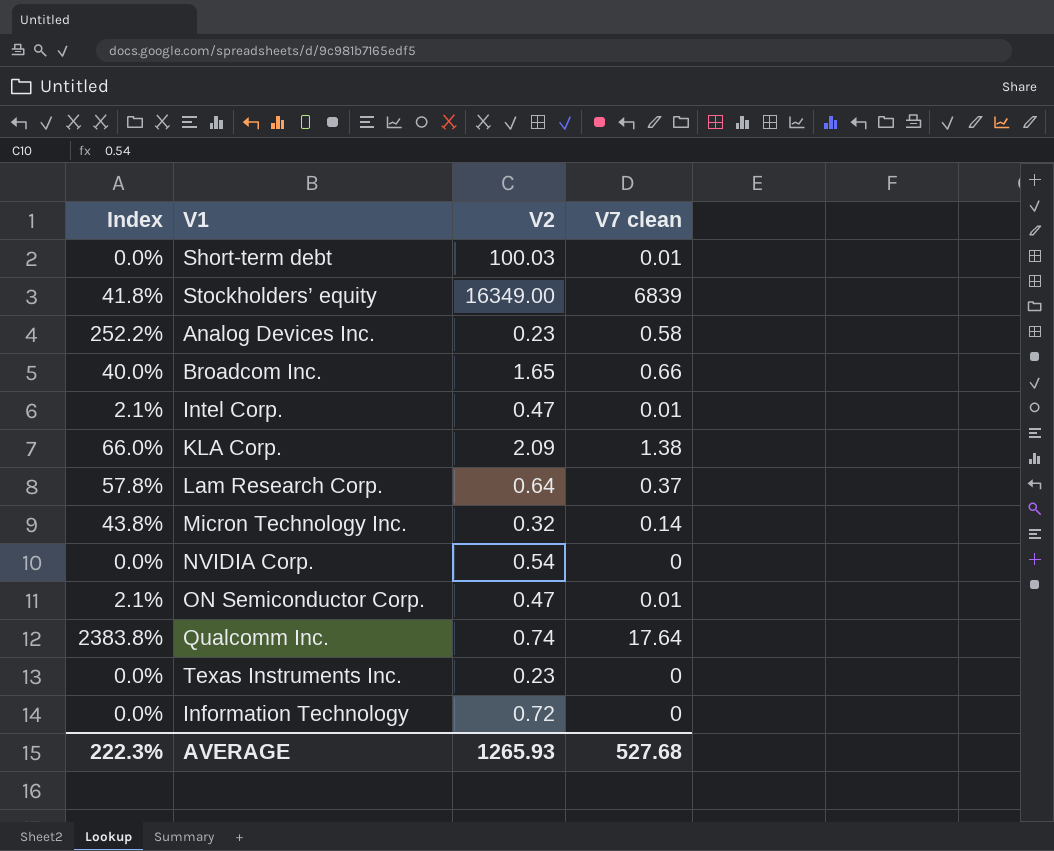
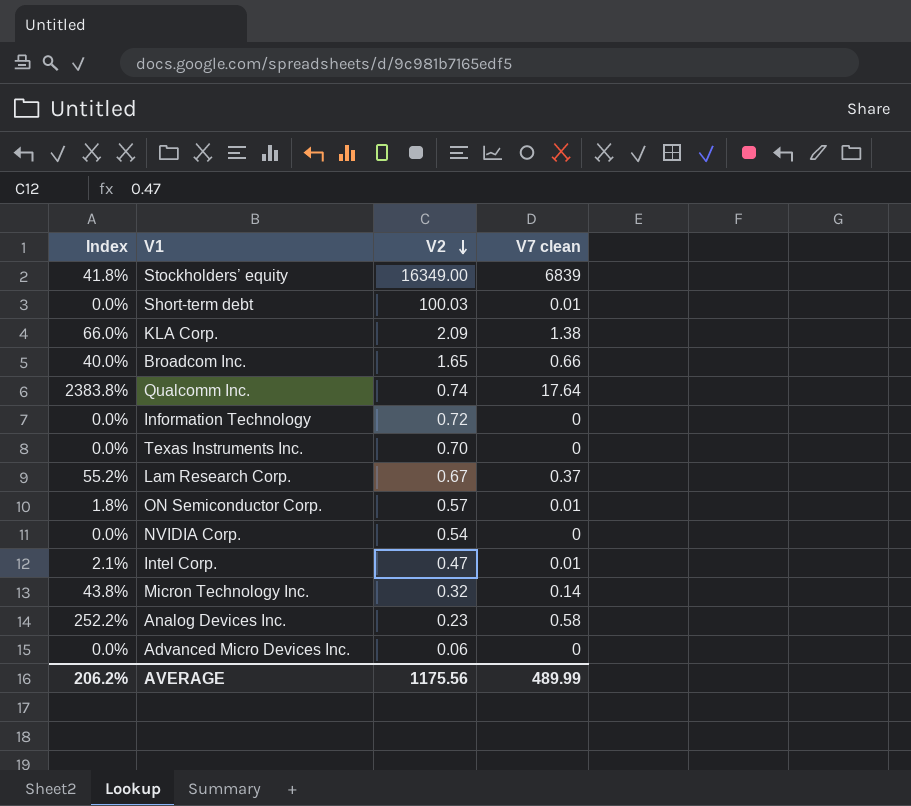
row order: none -> V2 descending
Texas Instruments Inc. | V2: 0.23 -> 0.70
Lam Research Corp. | Index: 57.8% -> 55.2%
Lam Research Corp. | V2: 0.64 -> 0.67
ON Semiconductor Corp. | Index: 2.1% -> 1.8%
ON Semiconductor Corp. | V2: 0.47 -> 0.57
row Advanced Micro Devices Inc.: none -> 0.0% | 0.06 | 0
AVERAGE | Index: 222.3% -> 206.2%
AVERAGE | V2: 1265.93 -> 1175.56
AVERAGE | V7 clean: 527.68 -> 489.99

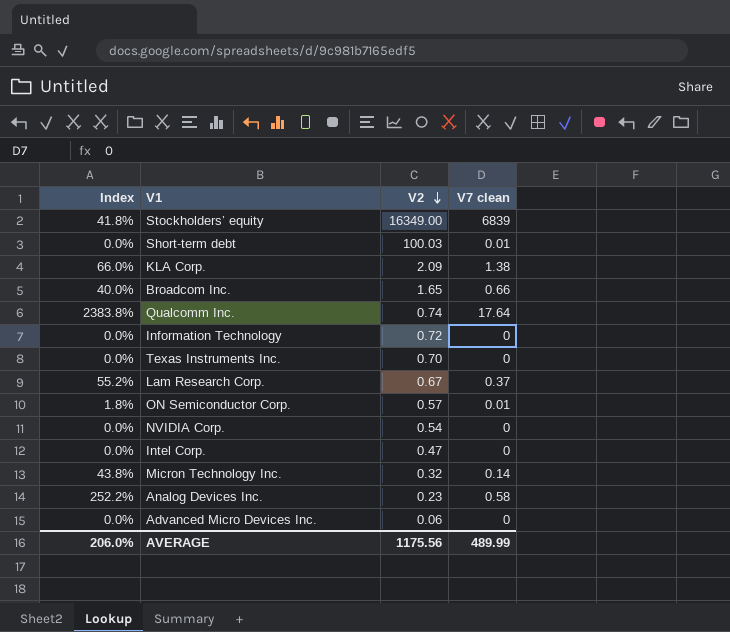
Intel Corp. | Index: 2.1% -> 0.0%
Intel Corp. | V7 clean: 0.01 -> 0
AVERAGE | Index: 206.2% -> 206.0%

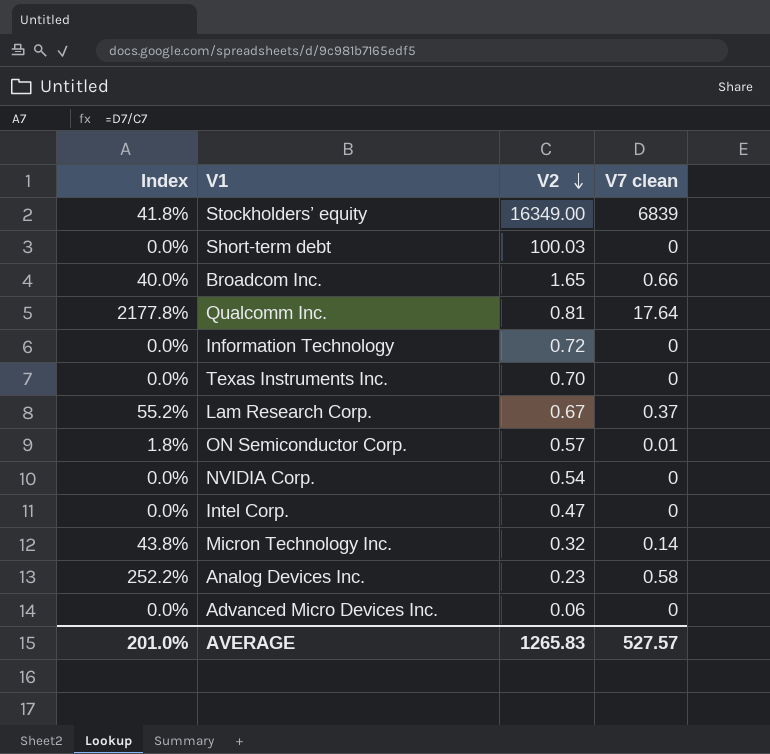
row KLA Corp.: 66.0% | 2.09 | 1.38 -> none
Short-term debt | V7 clean: 0.01 -> 0
Qualcomm Inc. | Index: 2383.8% -> 2177.8%
Qualcomm Inc. | V2: 0.74 -> 0.81
AVERAGE | Index: 206.0% -> 201.0%
AVERAGE | V2: 1175.56 -> 1265.83
AVERAGE | V7 clean: 489.99 -> 527.57

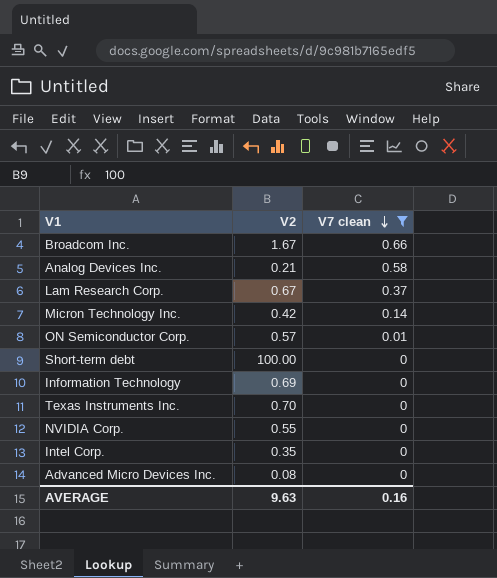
filter: none -> V7 clean <= 0.66
row order: V2 descending -> V7 clean descending
column Index | formula: [V7 clean] / [V2] -> none
Broadcom Inc. | V2: 1.65 -> 1.67
Analog Devices Inc. | V2: 0.23 -> 0.21
Micron Technology Inc. | V2: 0.32 -> 0.42
Short-term debt | V2: 100.03 -> 100.00
Information Technology | V2: 0.72 -> 0.69
NVIDIA Corp. | V2: 0.54 -> 0.55
Intel Corp. | V2: 0.47 -> 0.35
Advanced Micro Devices Inc. | V2: 0.06 -> 0.08
AVERAGE | V2: 1265.83 -> 9.63
AVERAGE | V7 clean: 527.57 -> 0.16

